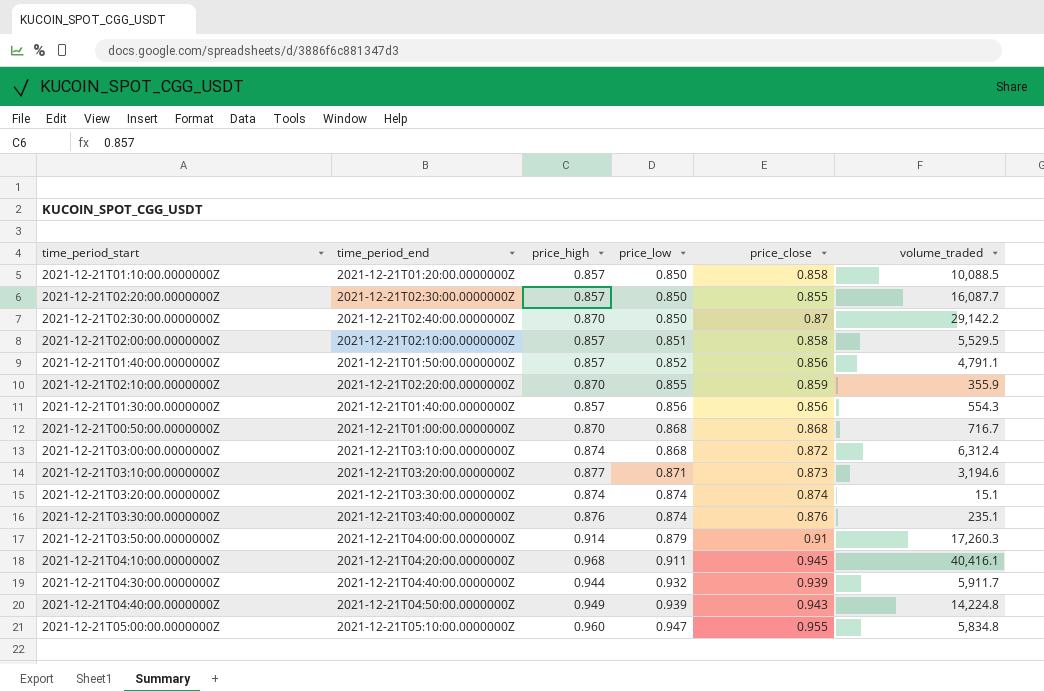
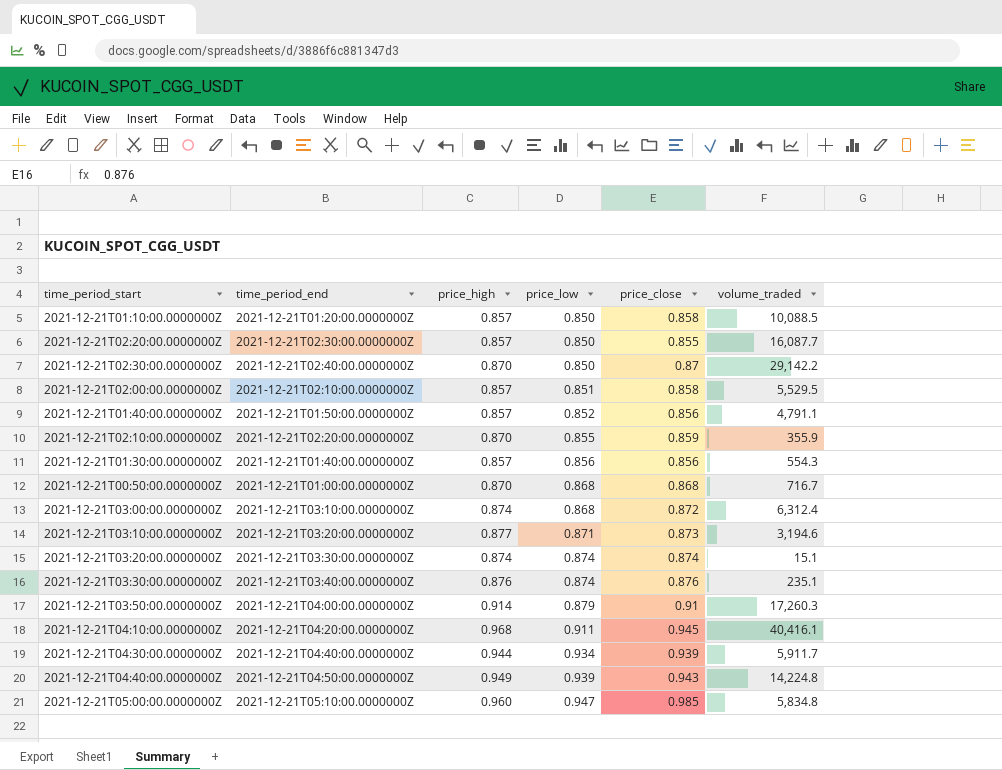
2021-12-21T04:30:00.0000000Z | price_low: 0.932 -> 0.934
2021-12-21T05:00:00.0000000Z | price_close: 0.955 -> 0.985

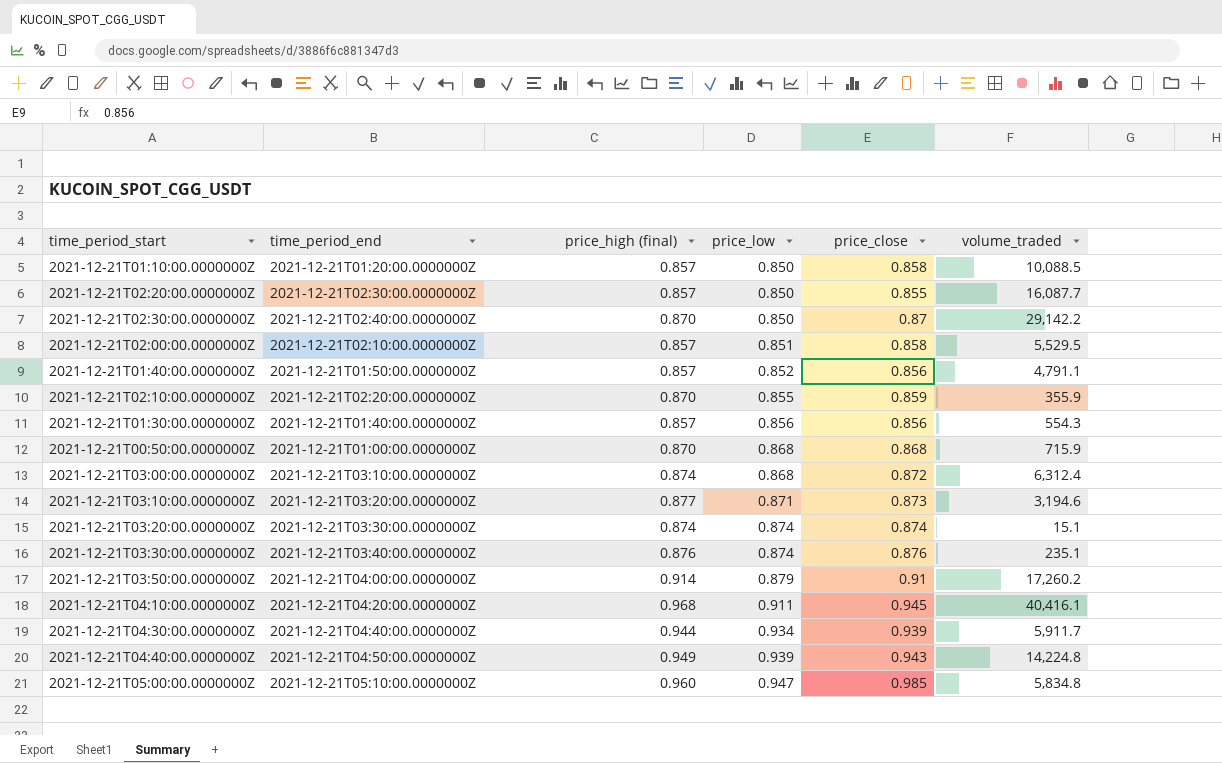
column name: price_high -> price_high (final)
2021-12-21T00:50:00.0000000Z | volume_traded: 716.7 -> 715.9
2021-12-21T03:50:00.0000000Z | volume_traded: 17,260.3 -> 17,260.2

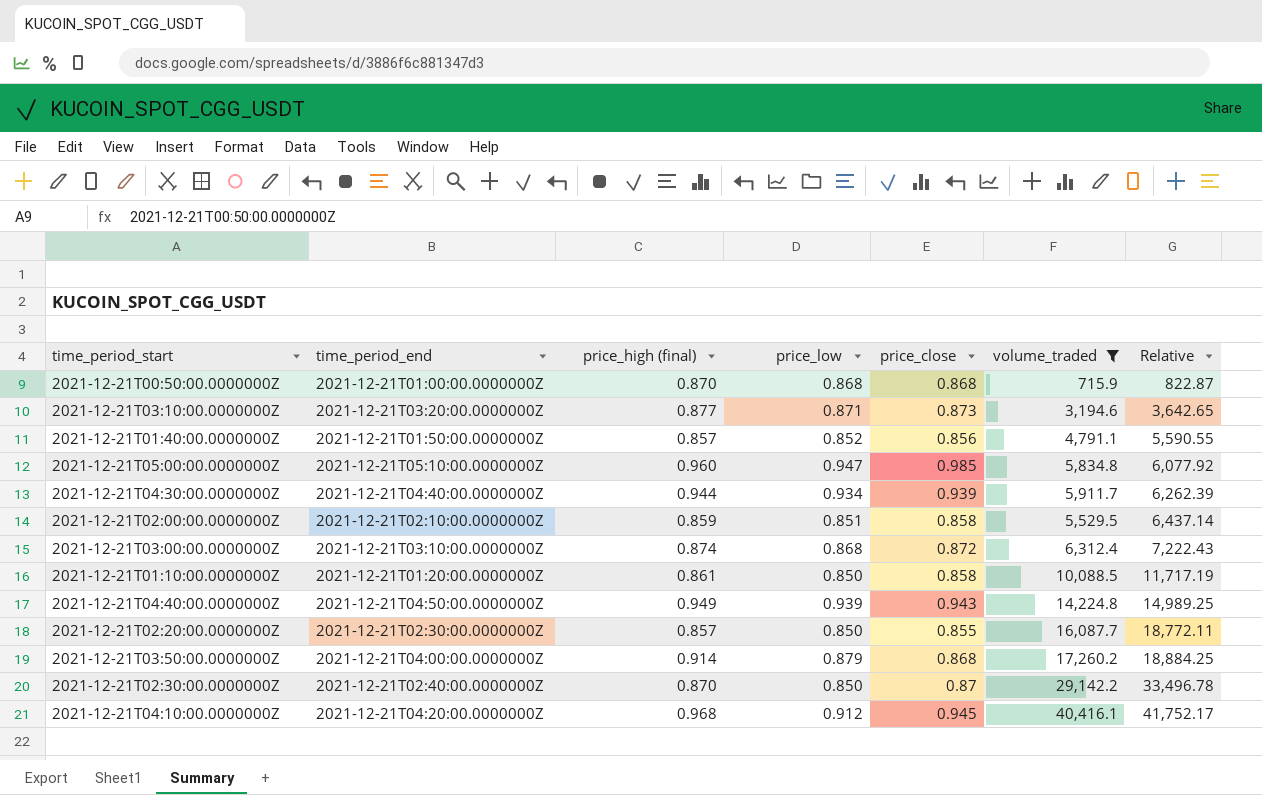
filter: none -> volume_traded >= 715.9
row order: price_low ascending -> Relative ascending
column Relative | formula: none -> [volume_traded] / [price_high (final)]
2021-12-21T02:00:00.0000000Z | price_high (final): 0.857 -> 0.859
2021-12-21T01:10:00.0000000Z | price_high (final): 0.857 -> 0.861
2021-12-21T03:50:00.0000000Z | price_close: 0.91 -> 0.868
2021-12-21T04:10:00.0000000Z | price_low: 0.911 -> 0.912

